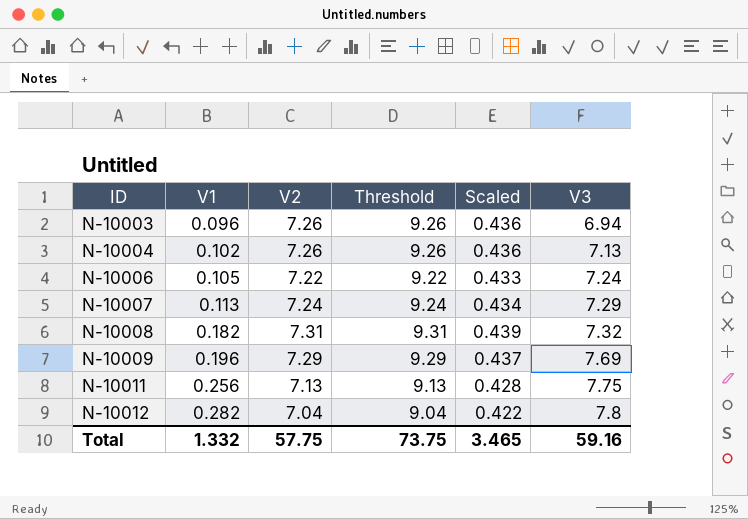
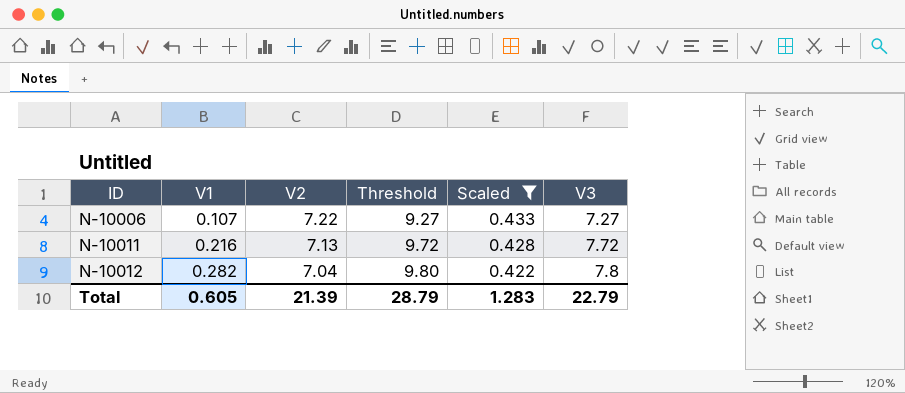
filter: none -> Scaled <= 0.433
column Threshold | formula: [V2] + 2 -> [V3] + 2
N-10006 | V1: 0.105 -> 0.107
N-10006 | V3: 7.24 -> 7.27
N-10011 | V1: 0.256 -> 0.216
N-10011 | V3: 7.75 -> 7.72
Total | V1: 1.332 -> 0.605
Total | V2: 57.75 -> 21.39
Total | Threshold: 73.75 -> 28.79
Total | Scaled: 3.465 -> 1.283
Total | V3: 59.16 -> 22.79

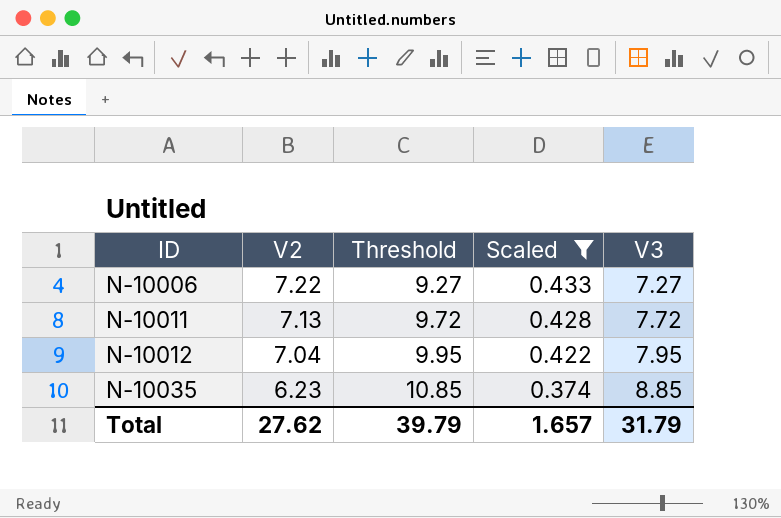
column V1 | position: 2 -> none
N-10012 | Threshold: 9.80 -> 9.95
N-10012 | V3: 7.8 -> 7.95
row N-10035: none -> 6.23 | 10.85 | 0.374 | 8.85
Total | V2: 21.39 -> 27.62
Total | Threshold: 28.79 -> 39.79
Total | Scaled: 1.283 -> 1.657
Total | V3: 22.79 -> 31.79

